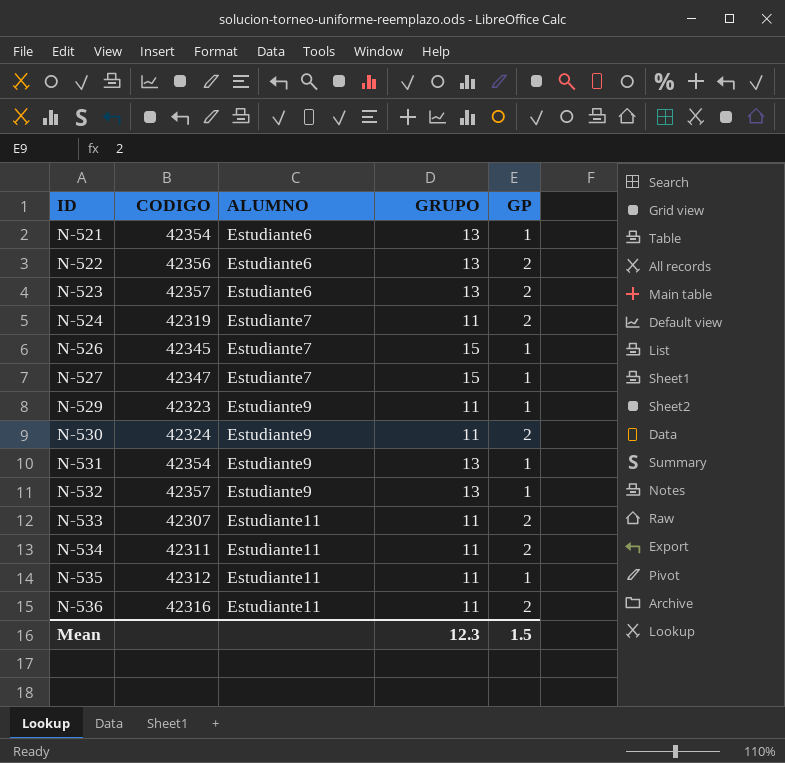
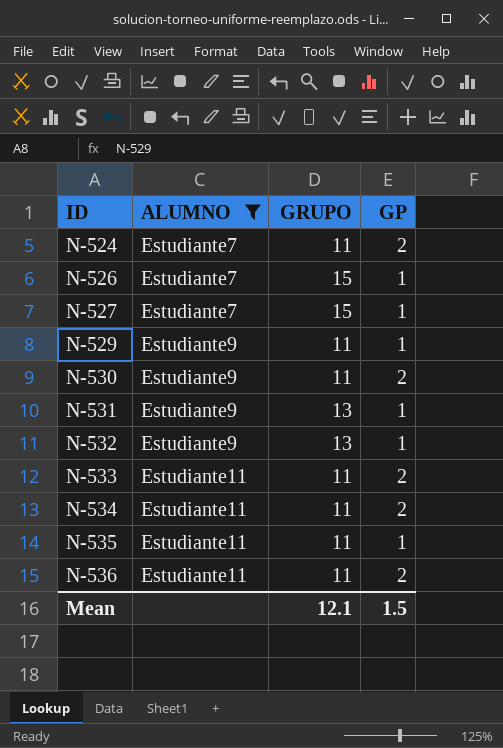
filter: none -> ALUMNO != Estudiante6
column CODIGO | position: 2 -> none
Mean | GRUPO: 12.3 -> 12.1

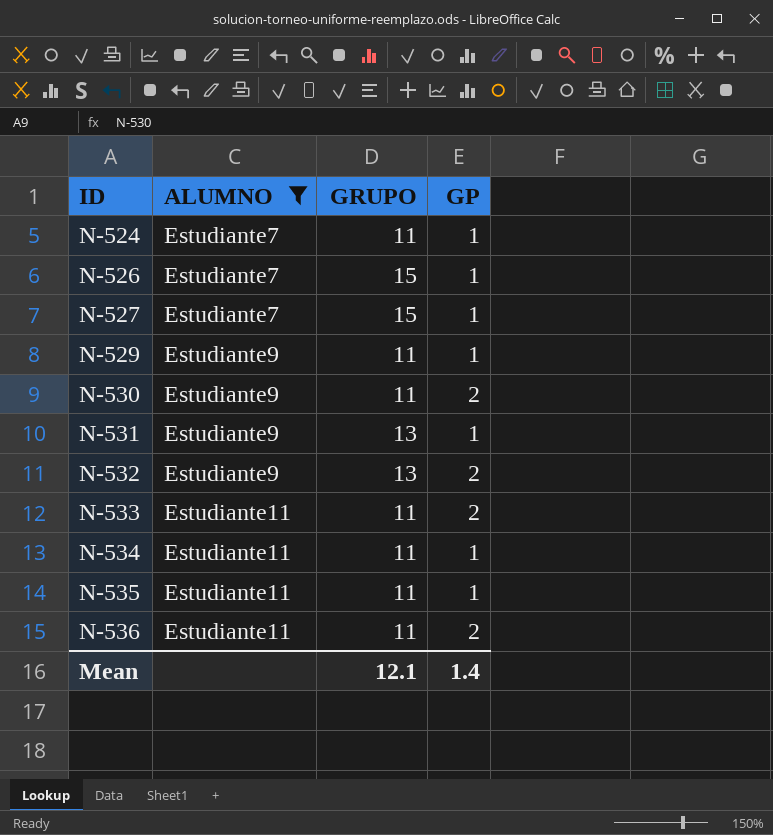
N-524 | GP: 2 -> 1
N-532 | GP: 1 -> 2
N-534 | GP: 2 -> 1
Mean | GP: 1.5 -> 1.4

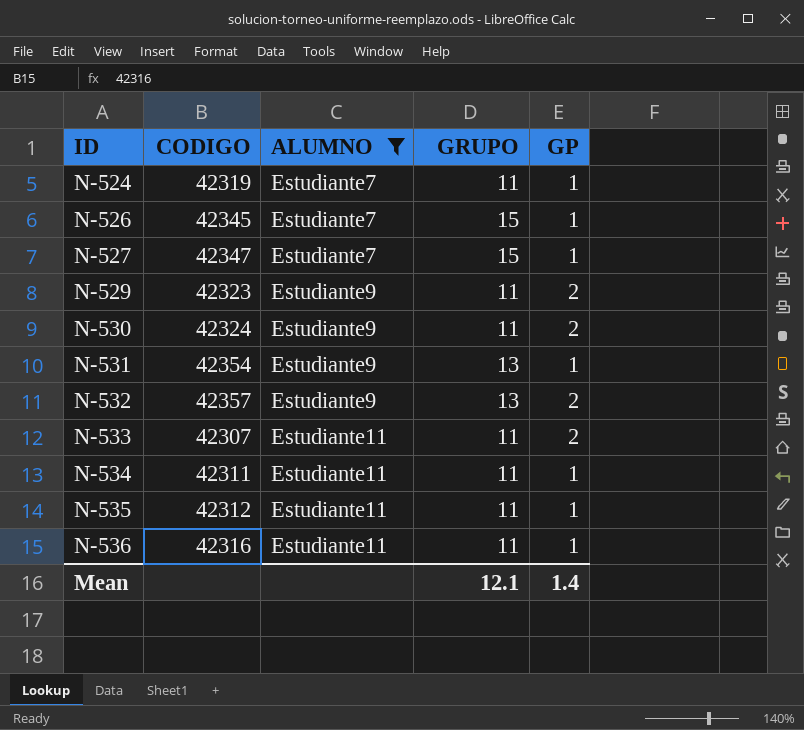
column CODIGO | position: none -> 2
N-529 | GP: 1 -> 2
N-536 | GP: 2 -> 1

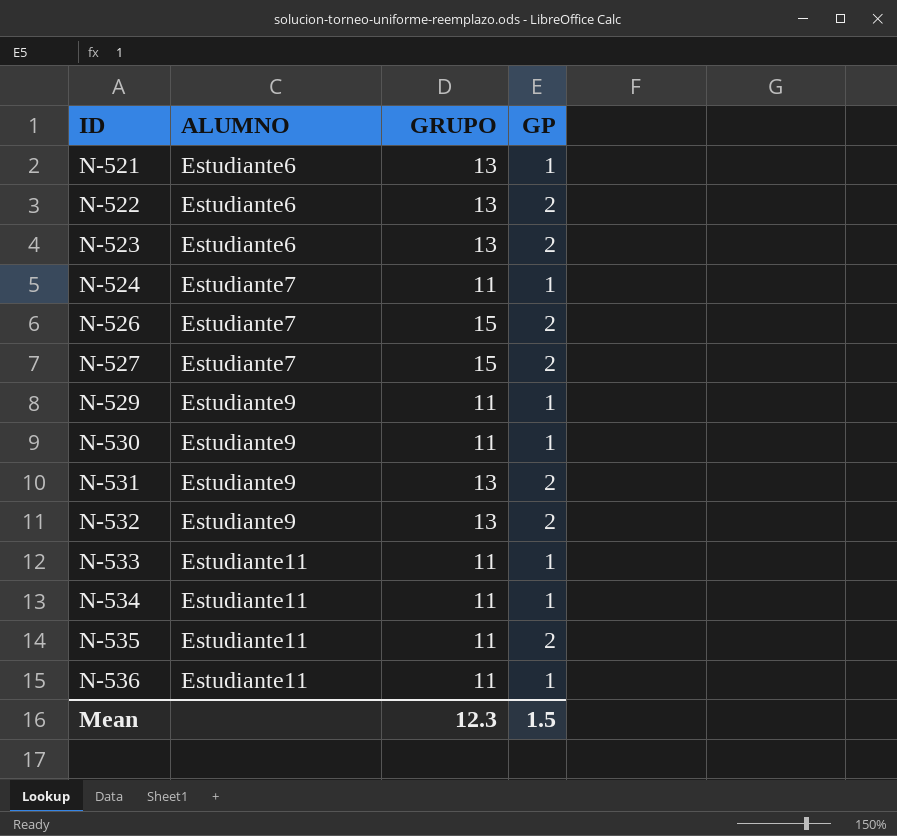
filter: ALUMNO != Estudiante6 -> none
column CODIGO | position: 2 -> none
N-526 | GP: 1 -> 2
N-527 | GP: 1 -> 2
N-529 | GP: 2 -> 1
N-530 | GP: 2 -> 1
N-531 | GP: 1 -> 2
N-533 | GP: 2 -> 1
N-535 | GP: 1 -> 2
Mean | GRUPO: 12.1 -> 12.3
Mean | GP: 1.4 -> 1.5

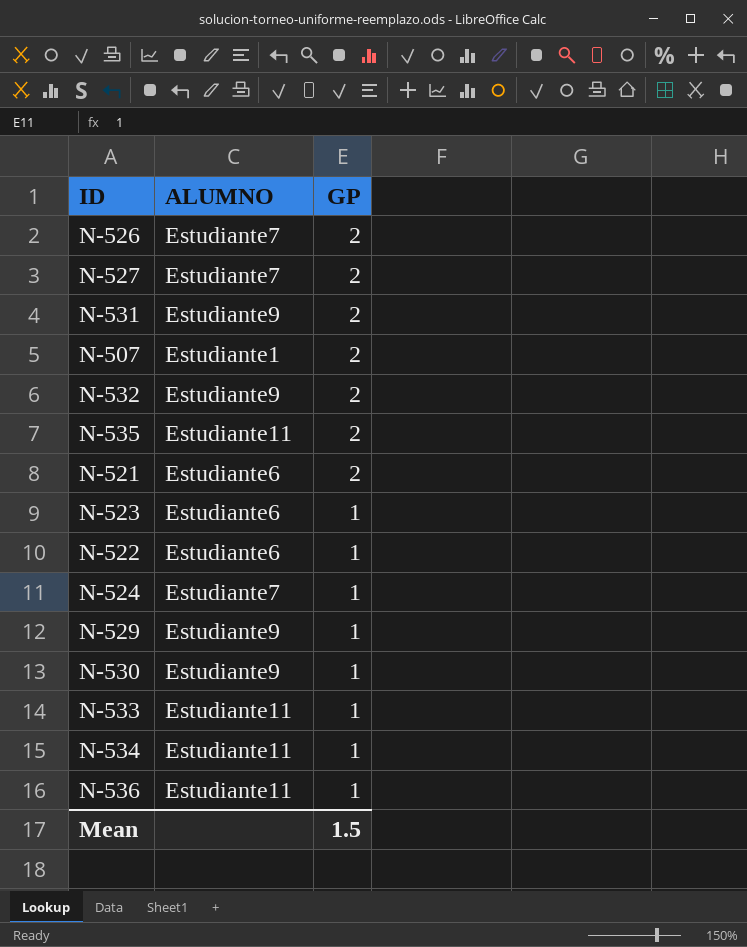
row order: ID ascending -> GP descending
column GRUPO | position: 3 -> none
row N-507: none -> Estudiante1 | 2
N-521 | GP: 1 -> 2
N-523 | GP: 2 -> 1
N-522 | GP: 2 -> 1

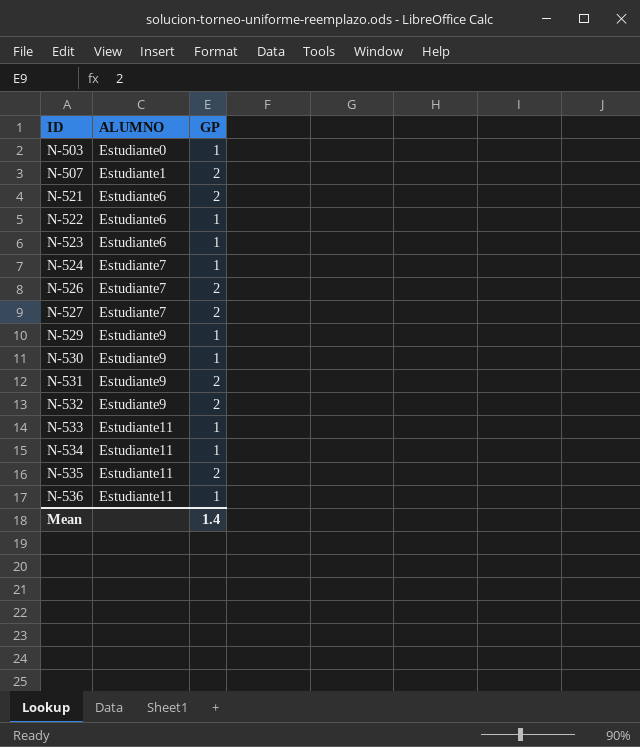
row order: GP descending -> ID ascending
row N-503: none -> Estudiante0 | 1
Mean | GP: 1.5 -> 1.4

